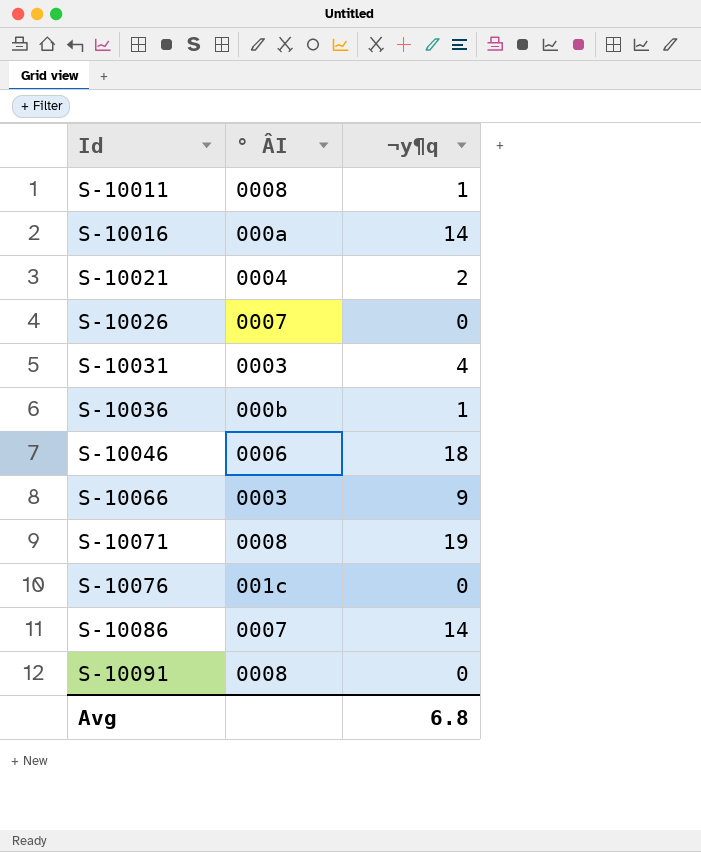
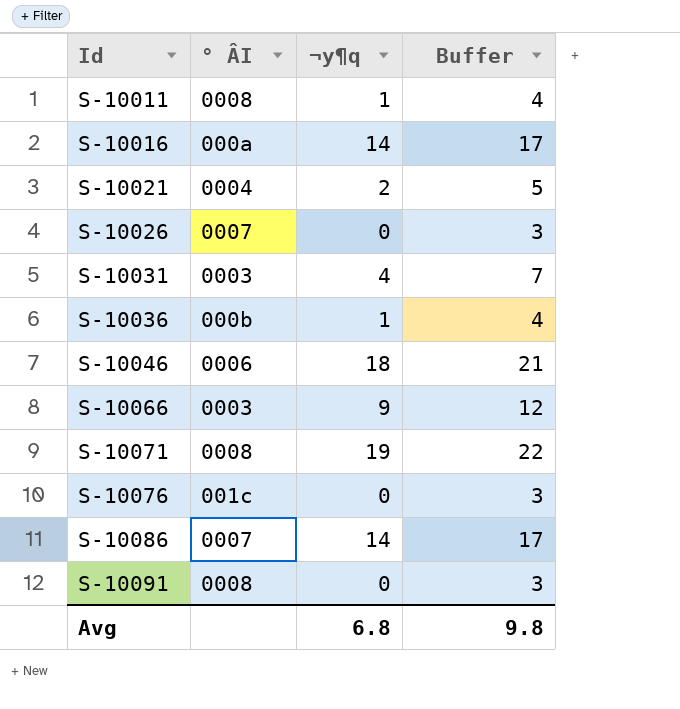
column Buffer | formula: none -> [¬y¶q] + 3

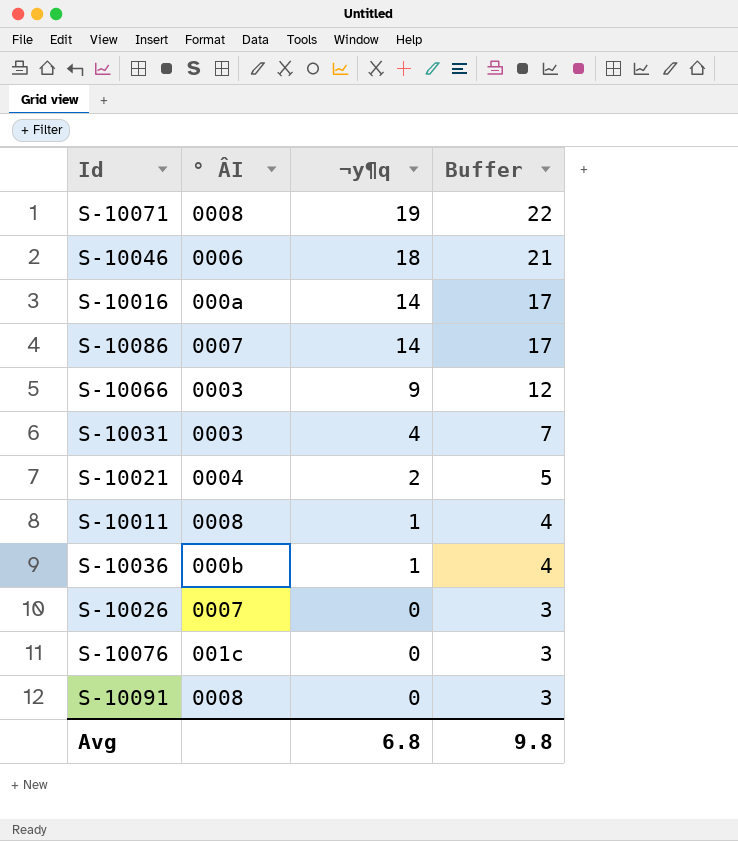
row order: Id ascending -> ¬y¶q descending

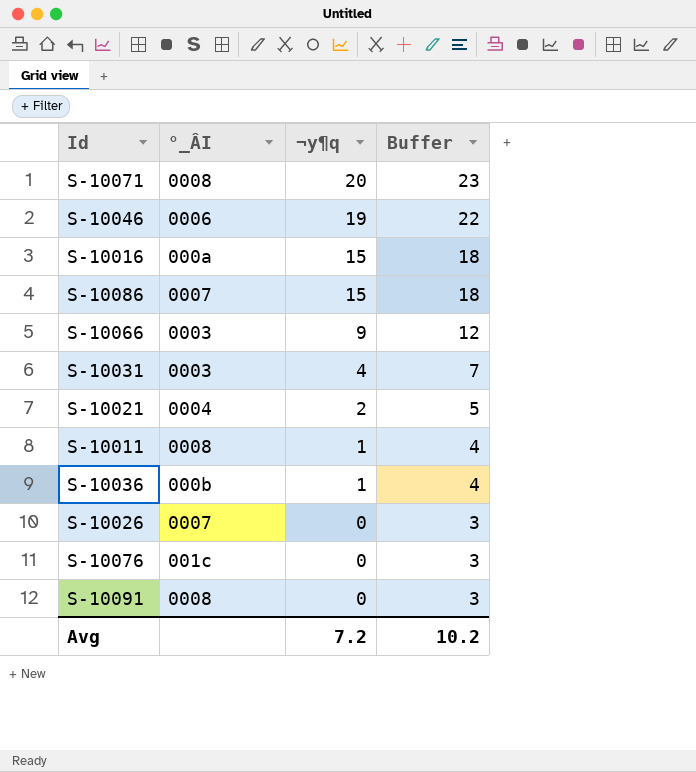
column name: ° ÂI -> °_ÂI
S-10071 | ¬y¶q: 19 -> 20
S-10071 | Buffer: 22 -> 23
S-10046 | ¬y¶q: 18 -> 19
S-10046 | Buffer: 21 -> 22
S-10016 | ¬y¶q: 14 -> 15
S-10016 | Buffer: 17 -> 18
S-10086 | ¬y¶q: 14 -> 15
S-10086 | Buffer: 17 -> 18
Avg | ¬y¶q: 6.8 -> 7.2
Avg | Buffer: 9.8 -> 10.2

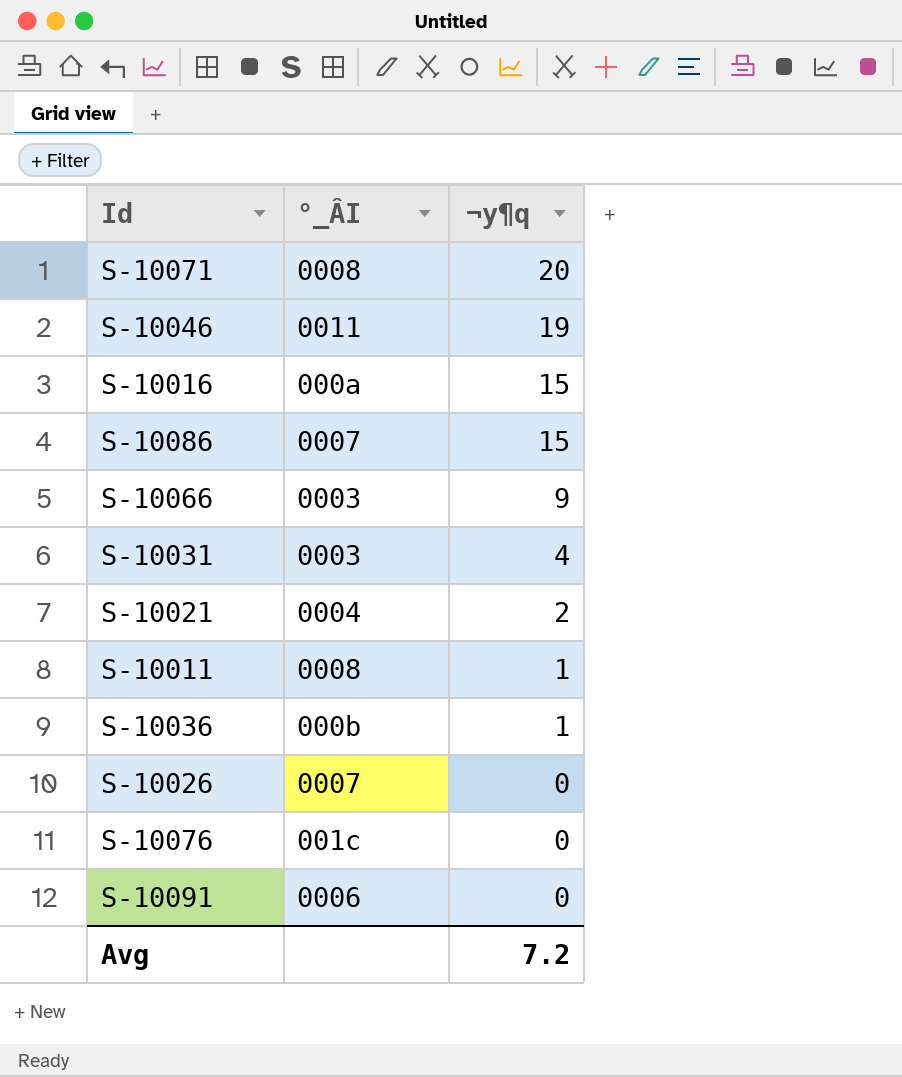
column Buffer | formula: [¬y¶q] + 3 -> none
S-10046 | °_ÂI: 0006 -> 0011
S-10091 | °_ÂI: 0008 -> 0006

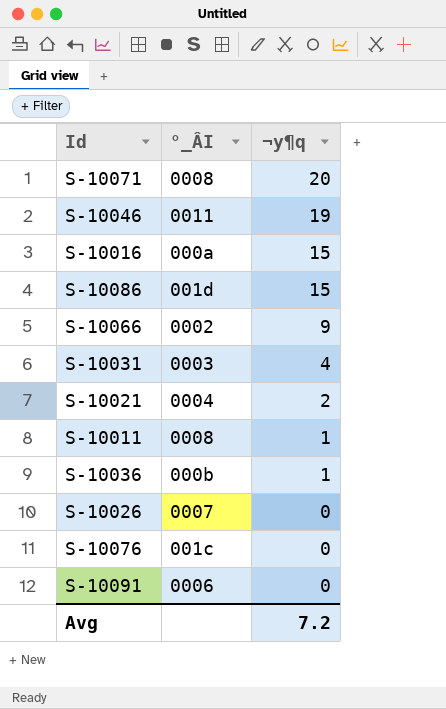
S-10086 | °_ÂI: 0007 -> 001d
S-10066 | °_ÂI: 0003 -> 0002

